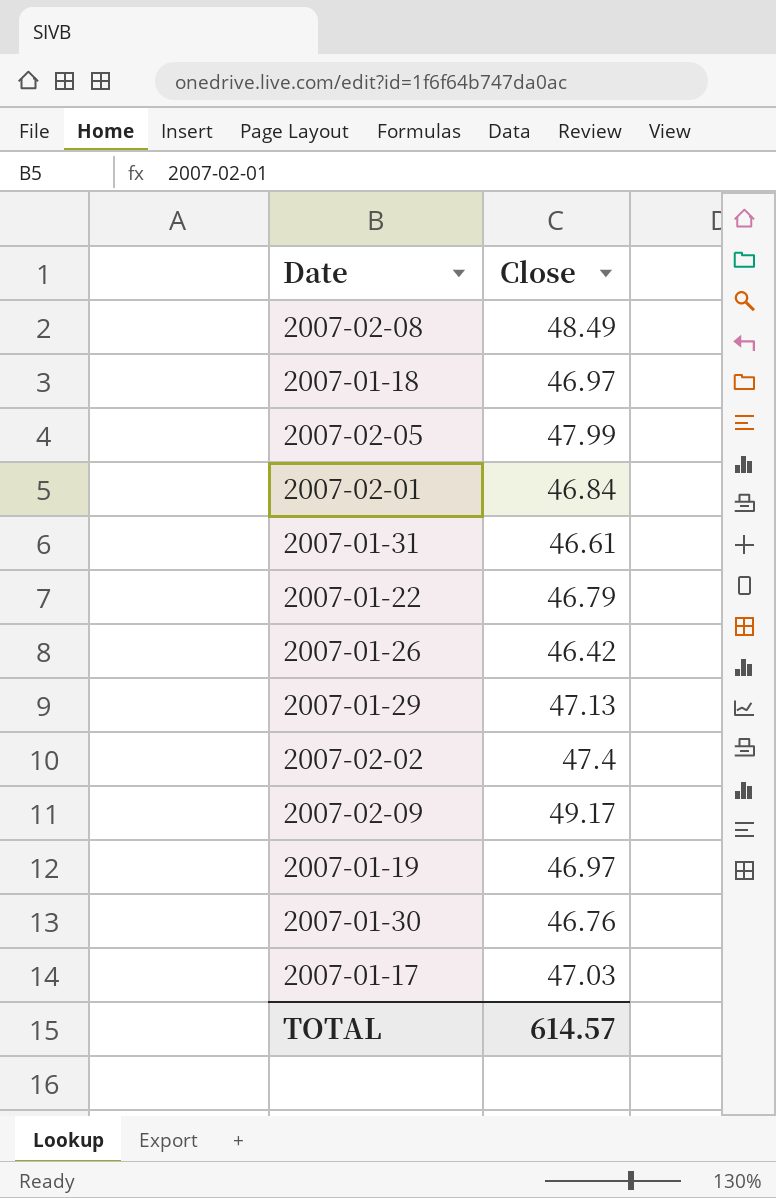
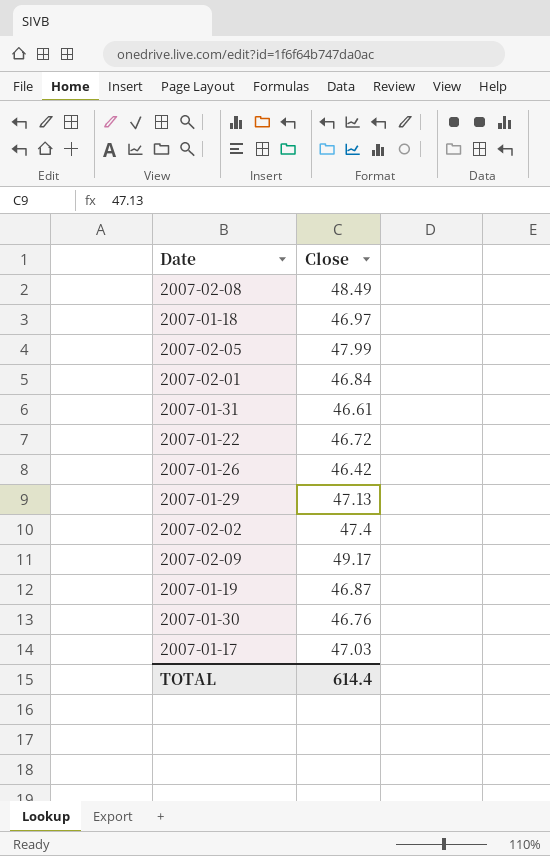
2007-01-22 | Close: 46.79 -> 46.72
2007-01-19 | Close: 46.97 -> 46.87
TOTAL | Close: 614.57 -> 614.4

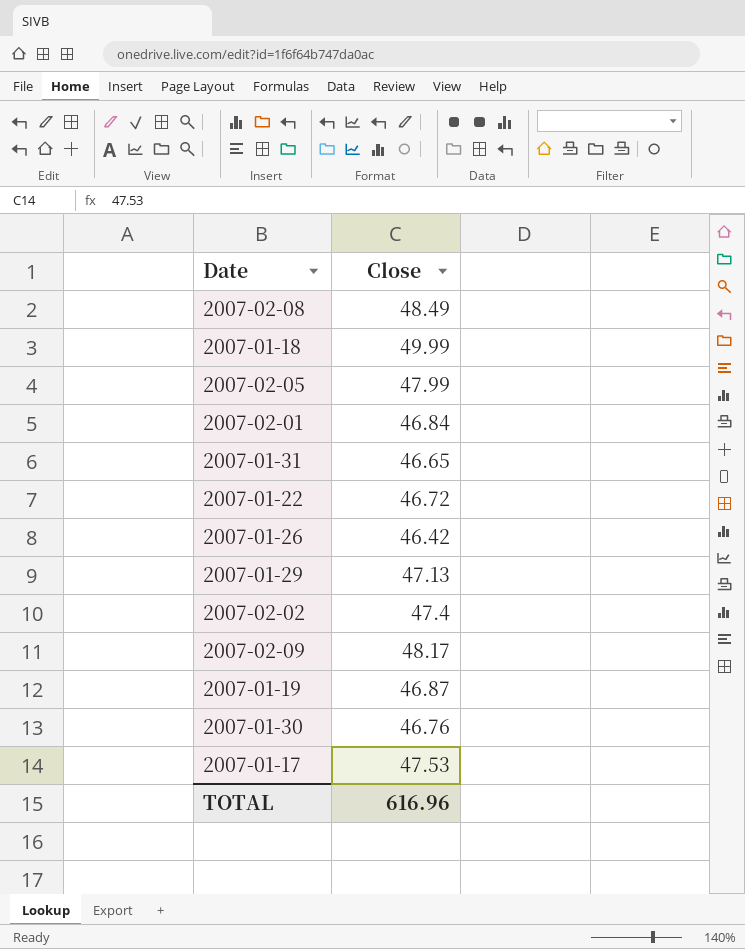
2007-01-18 | Close: 46.97 -> 49.99
2007-01-31 | Close: 46.61 -> 46.65
2007-02-09 | Close: 49.17 -> 48.17
2007-01-17 | Close: 47.03 -> 47.53
TOTAL | Close: 614.4 -> 616.96

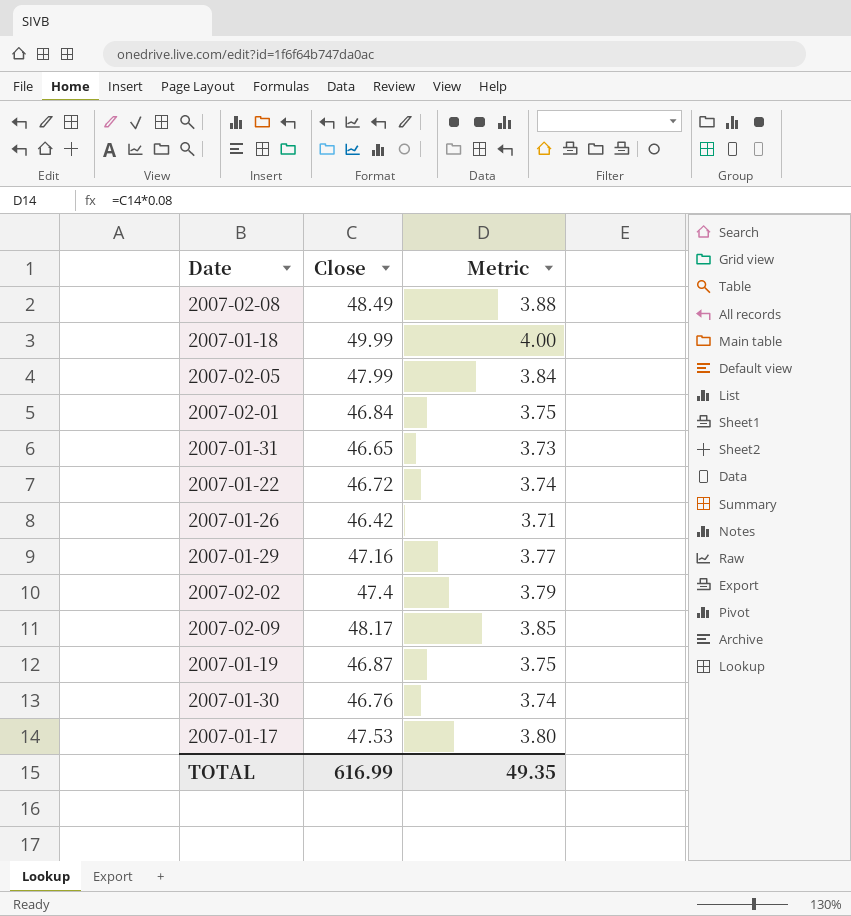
column Metric | formula: none -> [Close] * 0.08
2007-01-29 | Close: 47.13 -> 47.16
TOTAL | Close: 616.96 -> 616.99

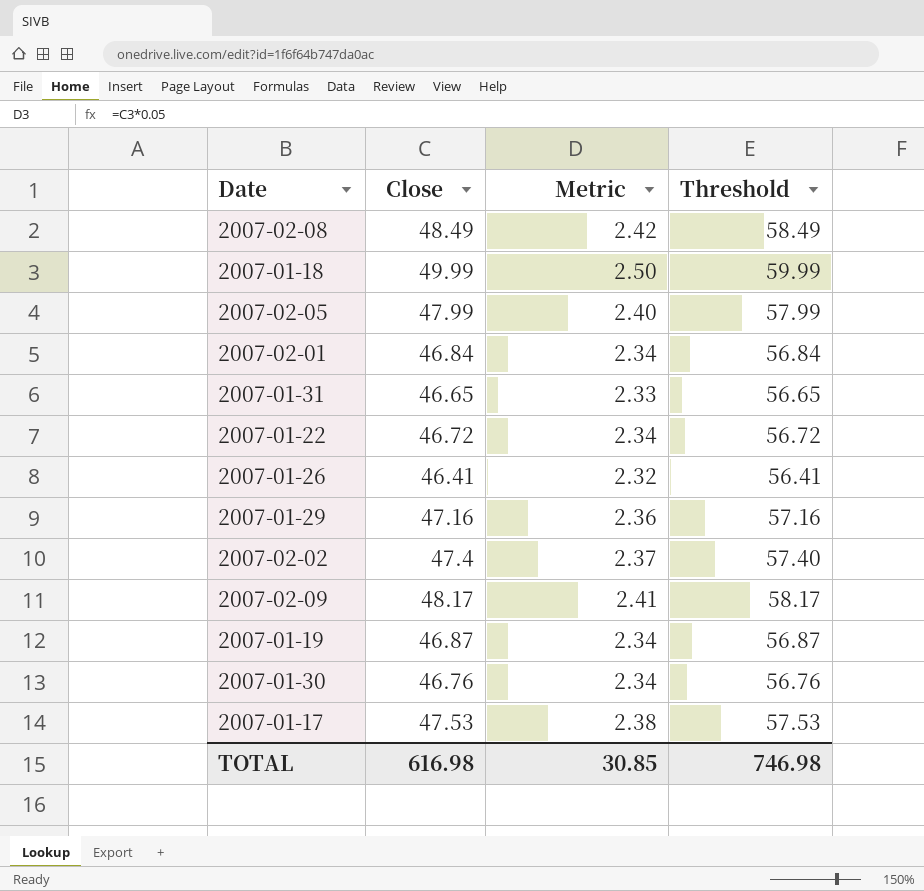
column Metric | formula: [Close] * 0.08 -> [Close] * 0.05
column Threshold | formula: none -> [Close] + 10
2007-01-26 | Close: 46.42 -> 46.41
TOTAL | Close: 616.99 -> 616.98
TOTAL | Metric: 49.35 -> 30.85

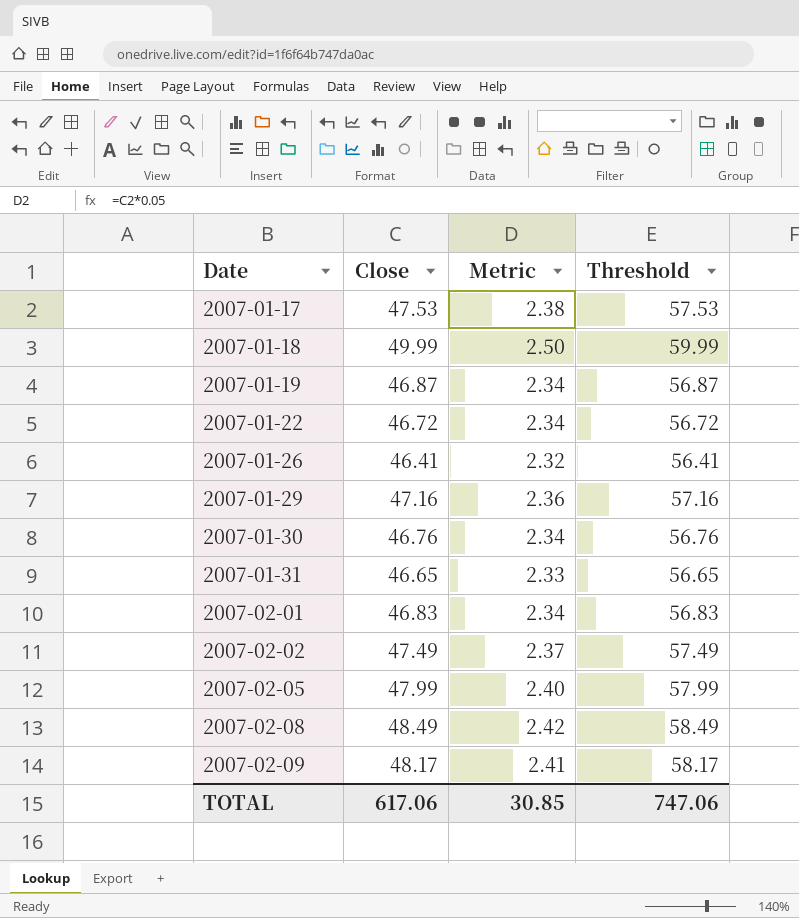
row order: none -> Date ascending
2007-02-01 | Close: 46.84 -> 46.83
2007-02-01 | Threshold: 56.84 -> 56.83
2007-02-02 | Close: 47.4 -> 47.49
2007-02-02 | Threshold: 57.40 -> 57.49
TOTAL | Close: 616.98 -> 617.06
TOTAL | Threshold: 746.98 -> 747.06

